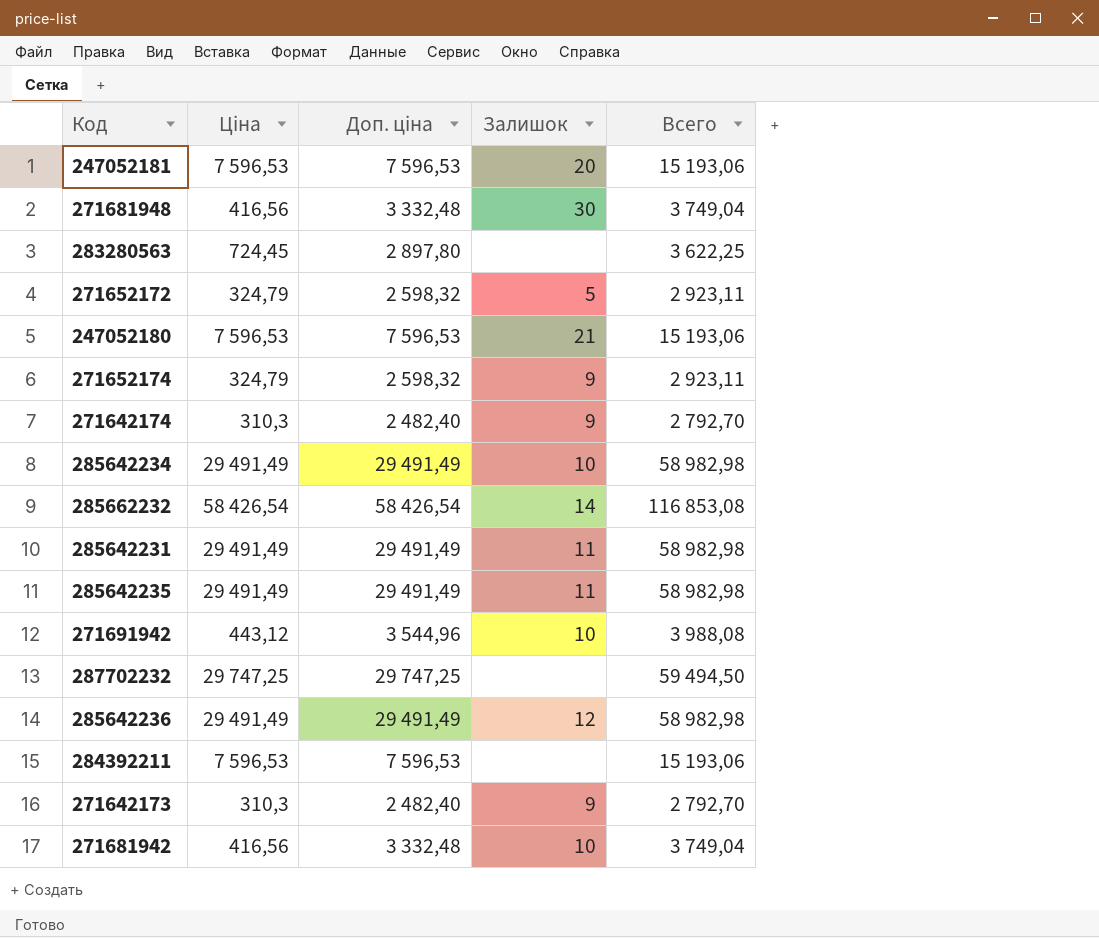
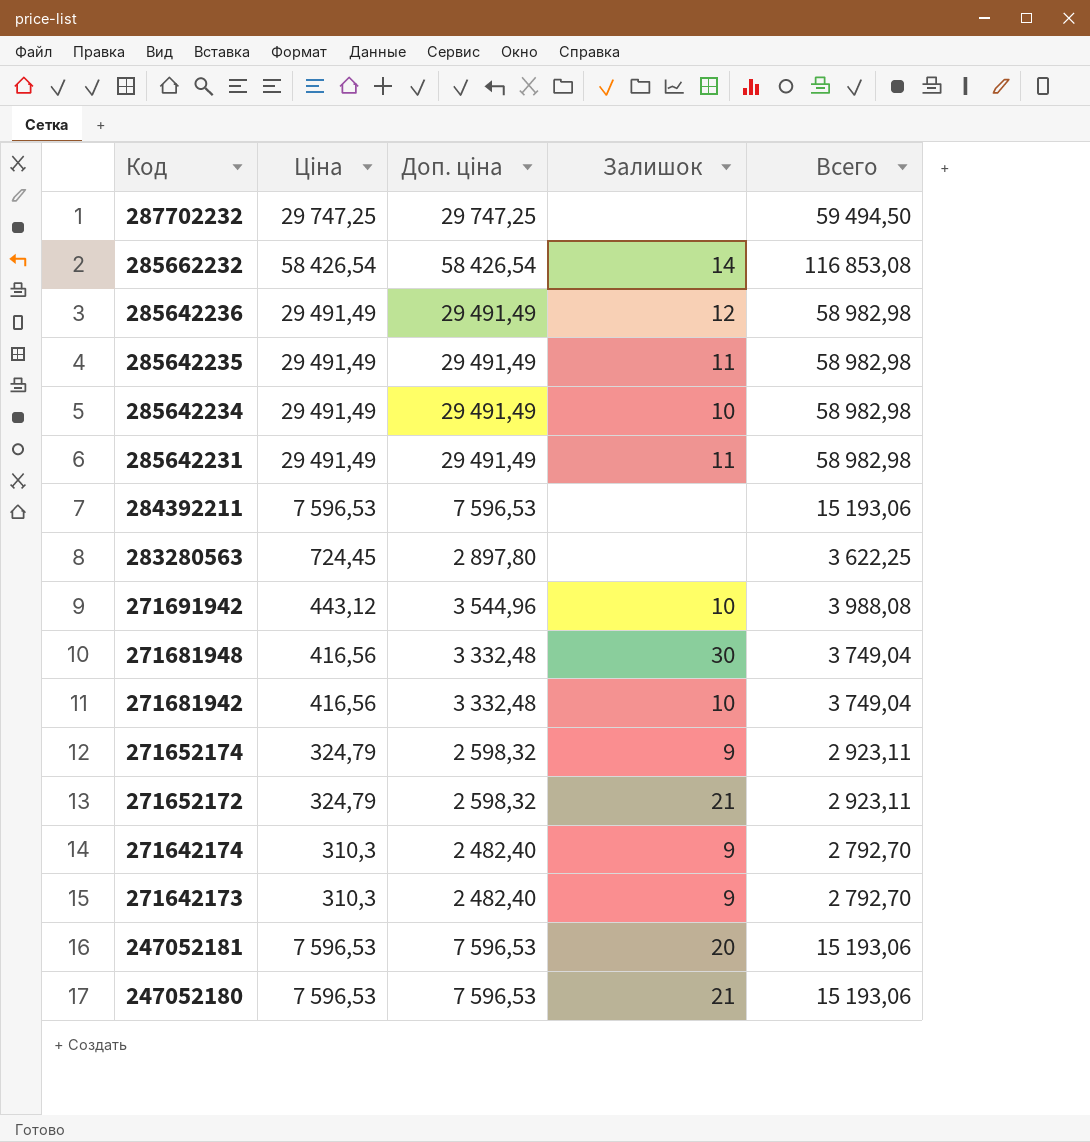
row order: none -> Код descending
271652172 | Залишок: 5 -> 21

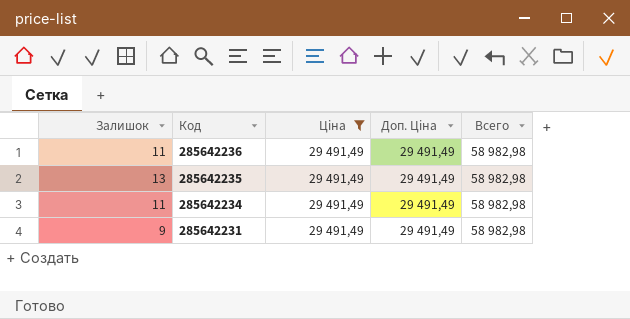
filter: none -> Ціна = 29 491,49
column Залишок | position: 4 -> 1
column name: Доп. ціна -> Доп. Ціна
285642236 | Залишок: 12 -> 11
285642235 | Залишок: 11 -> 13
285642234 | Залишок: 10 -> 11
285642231 | Залишок: 11 -> 9

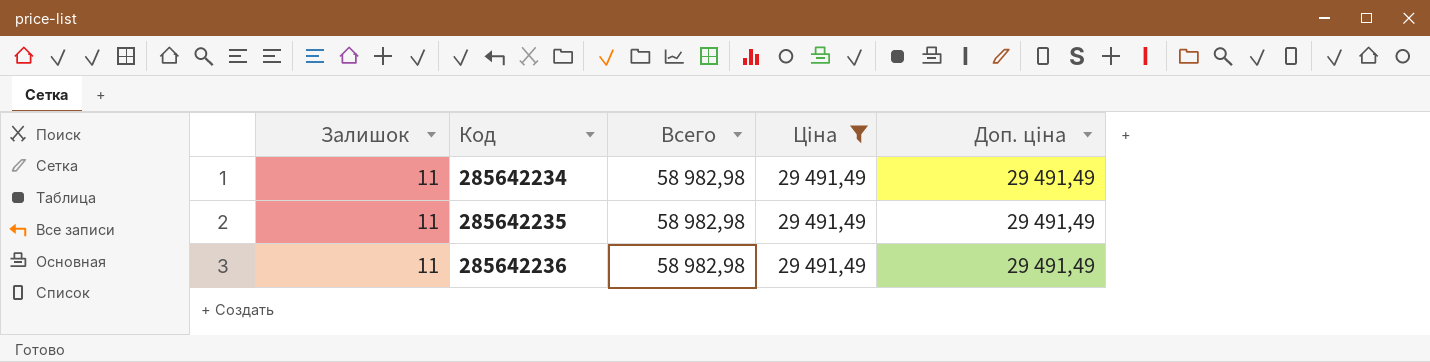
row order: Код descending -> Код ascending
column Всего | position: 5 -> 3
column name: Доп. Ціна -> Доп. ціна
row 285642231: 9 | 29 491,49 | 29 491,49 | 58 982,98 -> none
285642235 | Залишок: 13 -> 11

